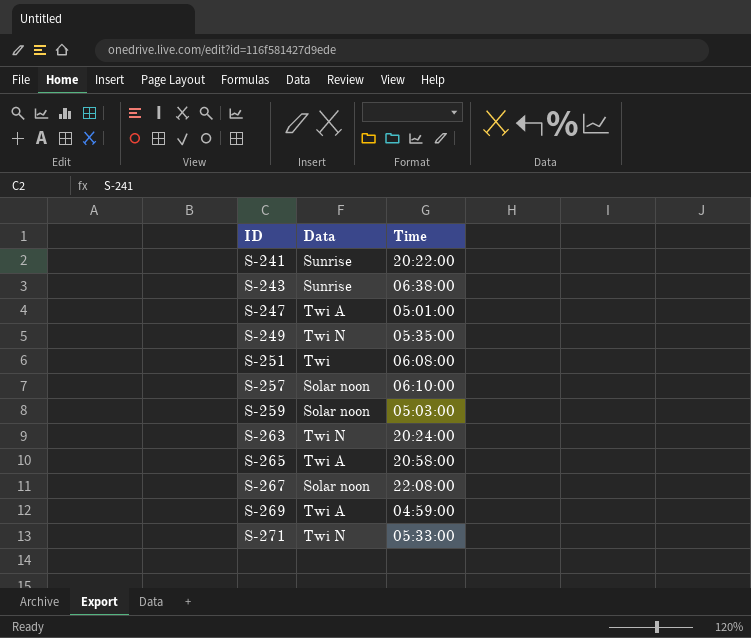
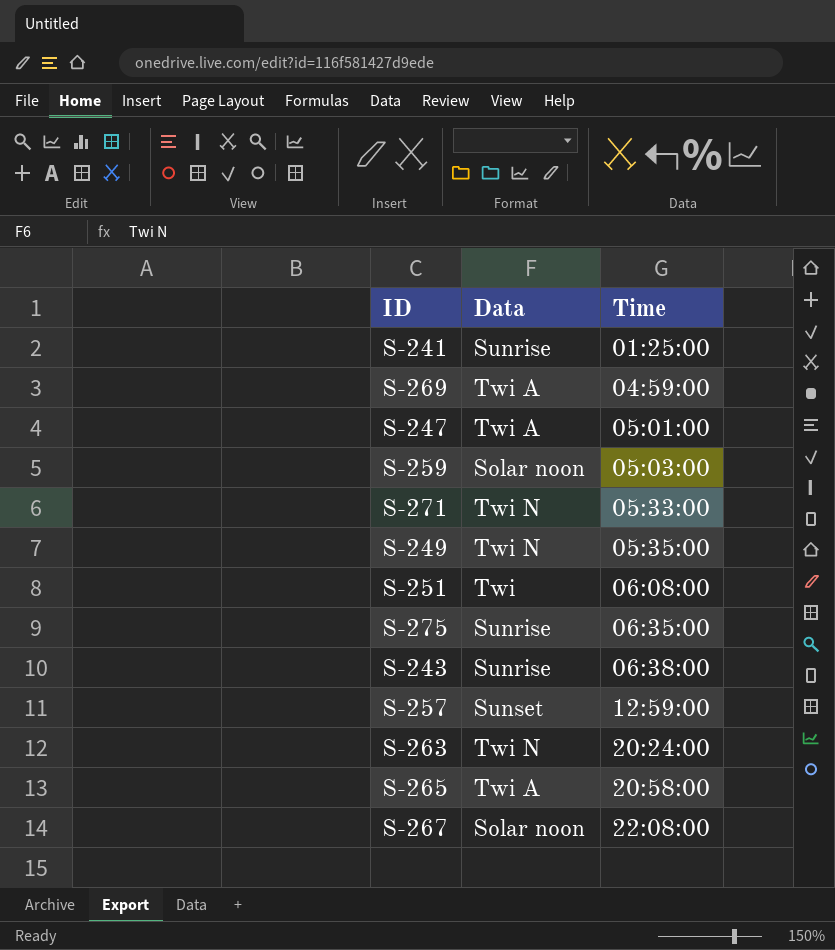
row order: ID ascending -> Time ascending
S-241 | Time: 20:22:00 -> 01:25:00
row S-275: none -> Sunrise | 06:35:00
S-257 | Data: Solar noon -> Sunset
S-257 | Time: 06:10:00 -> 12:59:00

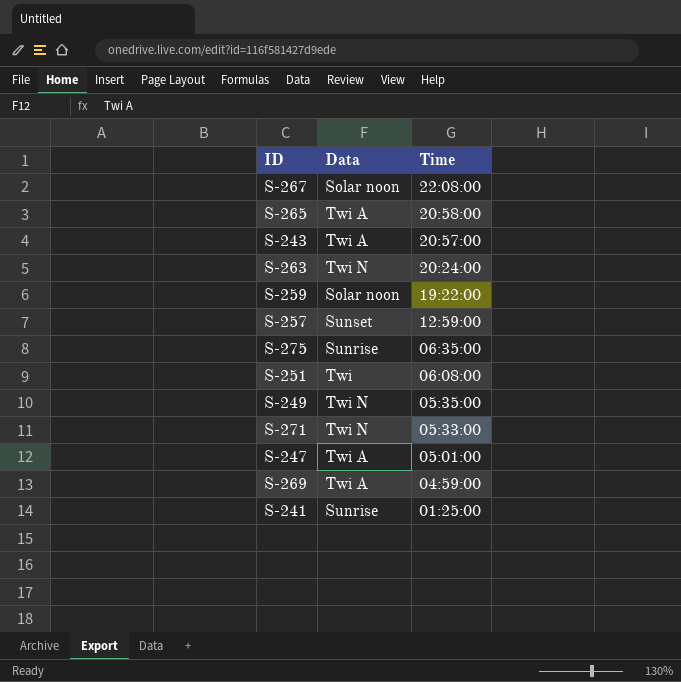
row order: Time ascending -> Time descending
S-243 | Data: Sunrise -> Twi A
S-243 | Time: 06:38:00 -> 20:57:00
S-259 | Time: 05:03:00 -> 19:22:00

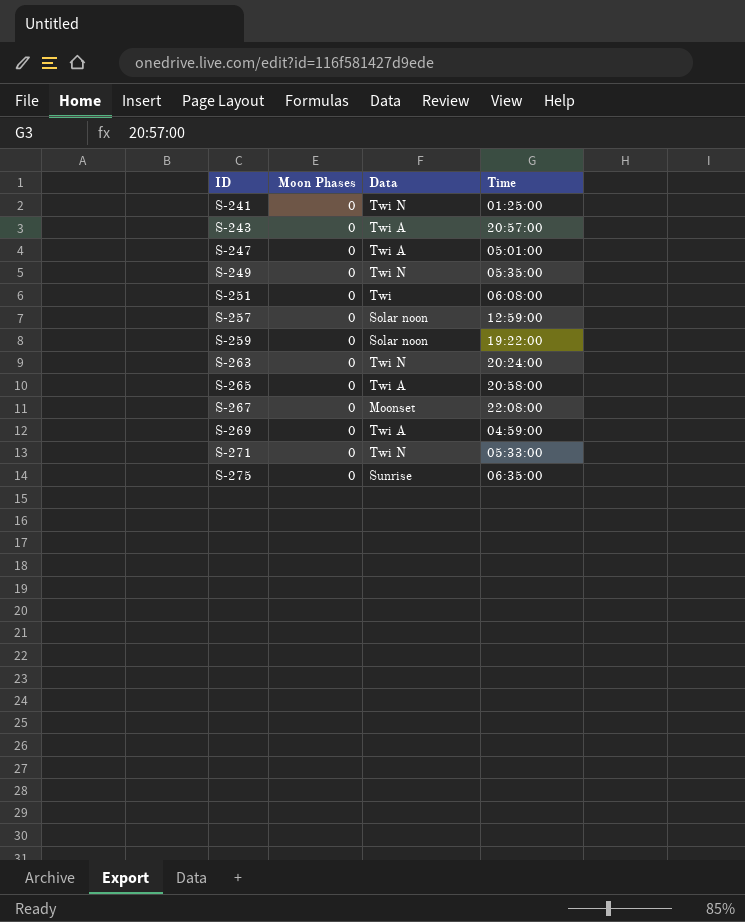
row order: Time descending -> ID ascending
column Moon Phases | position: none -> 2
S-241 | Data: Sunrise -> Twi N
S-257 | Data: Sunset -> Solar noon
S-267 | Data: Solar noon -> Moonset

